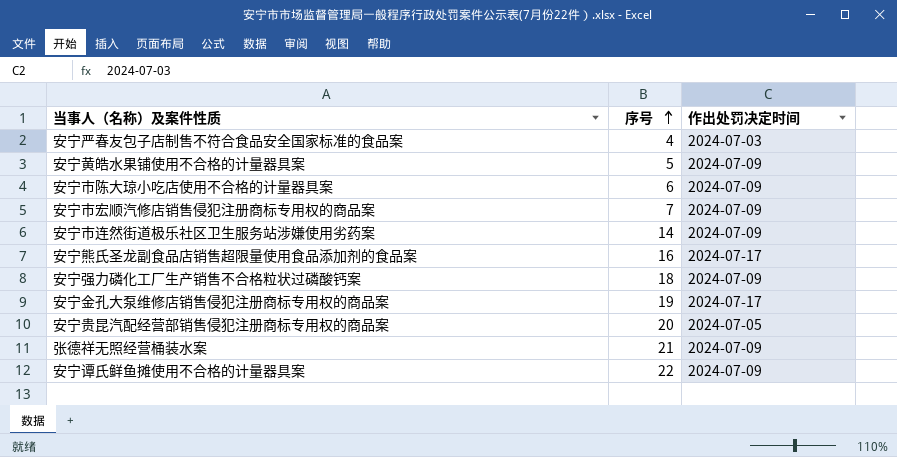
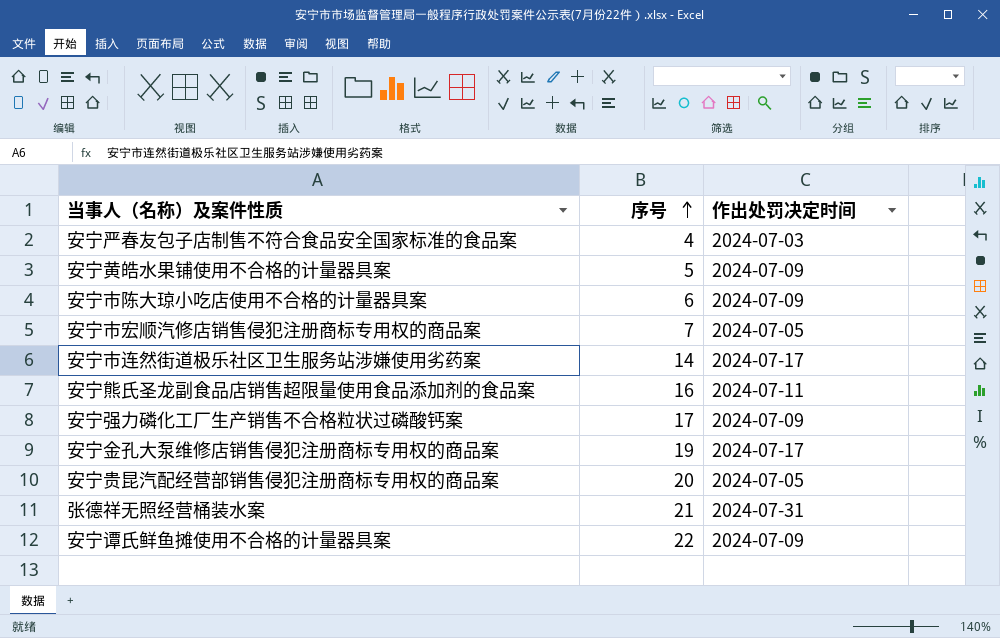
安宁市宏顺汽修店销售侵犯注册商标专用权的商品案 | 作出处罚决定时间: 2024-07-09 -> 2024-07-05
安宁市连然街道极乐社区卫生服务站涉嫌使用劣药案 | 作出处罚决定时间: 2024-07-09 -> 2024-07-17
安宁熊氏圣龙副食品店销售超限量使用食品添加剂的食品案 | 作出处罚决定时间: 2024-07-17 -> 2024-07-11
安宁强力磷化工厂生产销售不合格粒状过磷酸钙案 | 序号: 18 -> 17
张德祥无照经营桶装水案 | 作出处罚决定时间: 2024-07-09 -> 2024-07-31

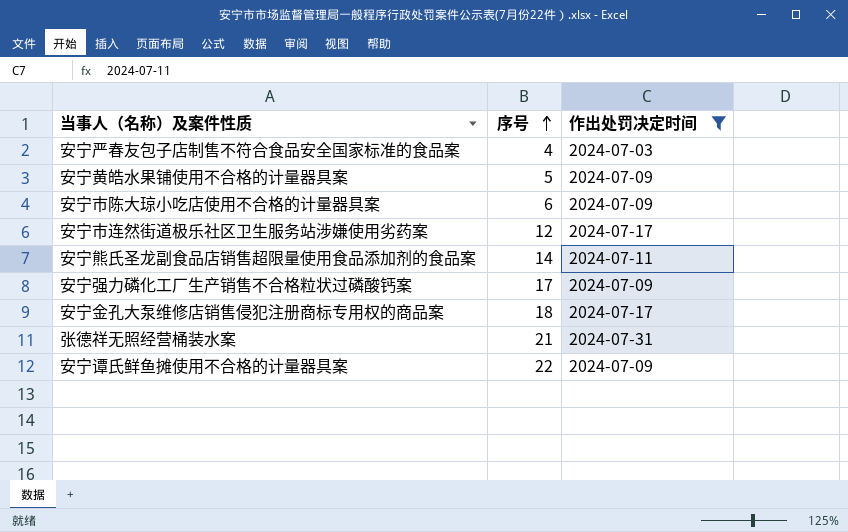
filter: none -> 作出处罚决定时间 != 2024-07-05
安宁市连然街道极乐社区卫生服务站涉嫌使用劣药案 | 序号: 14 -> 12
安宁熊氏圣龙副食品店销售超限量使用食品添加剂的食品案 | 序号: 16 -> 14
安宁金孔大泵维修店销售侵犯注册商标专用权的商品案 | 序号: 19 -> 18

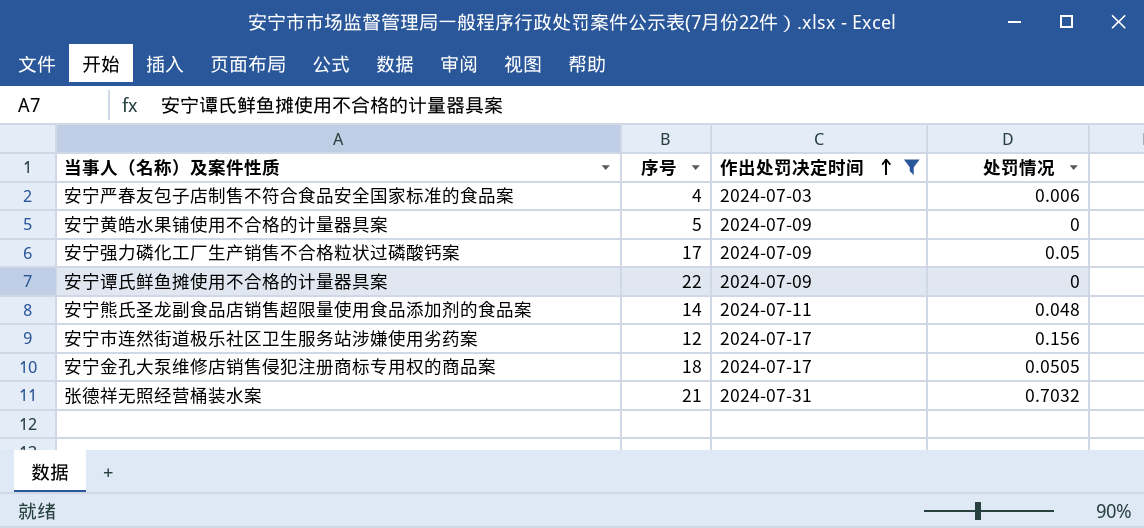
row order: 序号 ascending -> 作出处罚决定时间 ascending
column 处罚情况 | position: none -> 4
row 安宁市陈大琼小吃店使用不合格的计量器具案: 6 | 2024-07-09 -> none

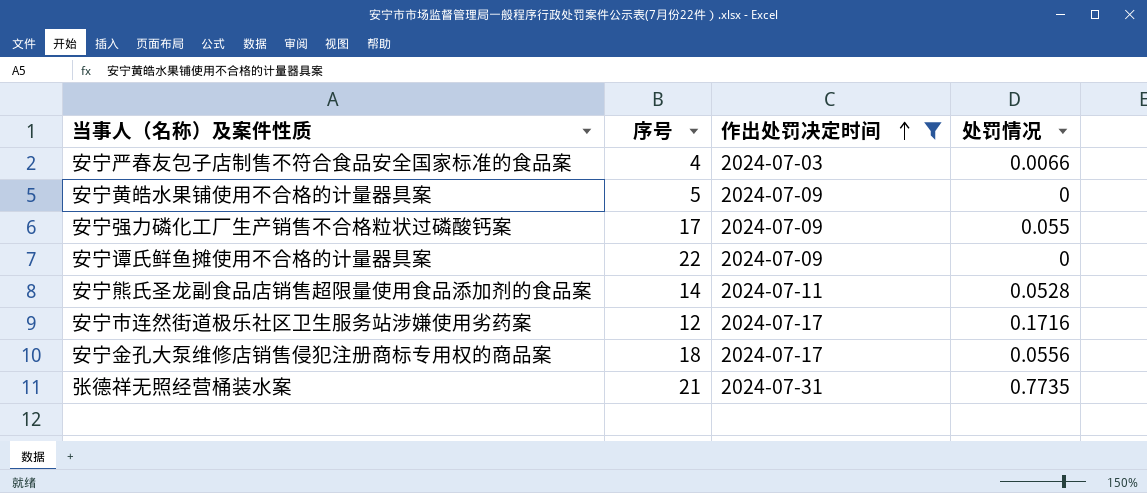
安宁严春友包子店制售不符合食品安全国家标准的食品案 | 处罚情况: 0.006 -> 0.0066
安宁强力磷化工厂生产销售不合格粒状过磷酸钙案 | 处罚情况: 0.05 -> 0.055
安宁熊氏圣龙副食品店销售超限量使用食品添加剂的食品案 | 处罚情况: 0.048 -> 0.0528
安宁市连然街道极乐社区卫生服务站涉嫌使用劣药案 | 处罚情况: 0.156 -> 0.1716
安宁金孔大泵维修店销售侵犯注册商标专用权的商品案 | 处罚情况: 0.0505 -> 0.0556
张德祥无照经营桶装水案 | 处罚情况: 0.7032 -> 0.7735

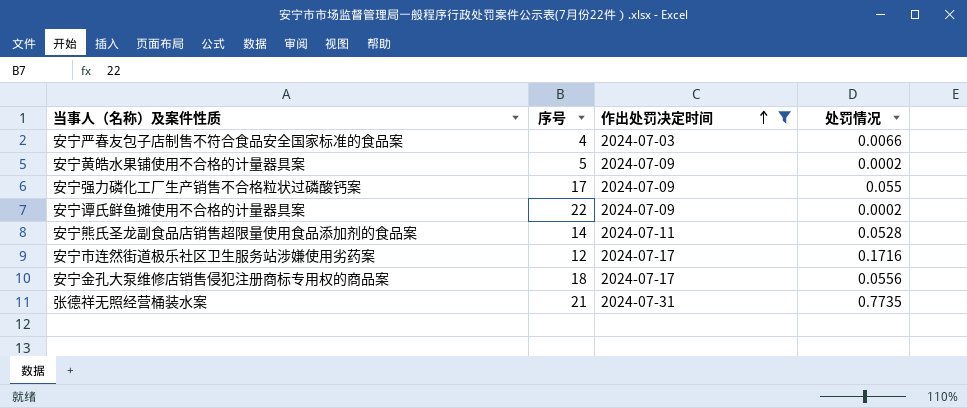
安宁黄皓水果铺使用不合格的计量器具案 | 处罚情况: 0 -> 0.0002
安宁谭氏鲜鱼摊使用不合格的计量器具案 | 处罚情况: 0 -> 0.0002

